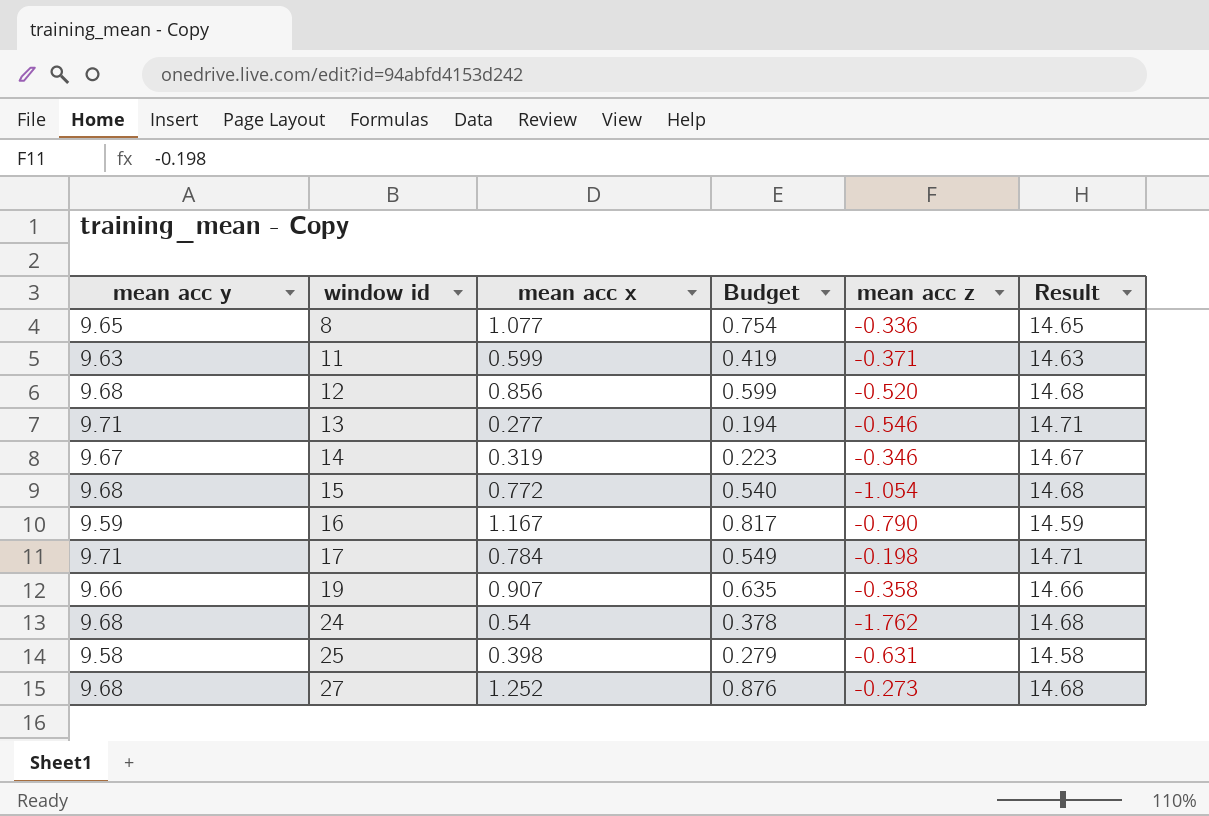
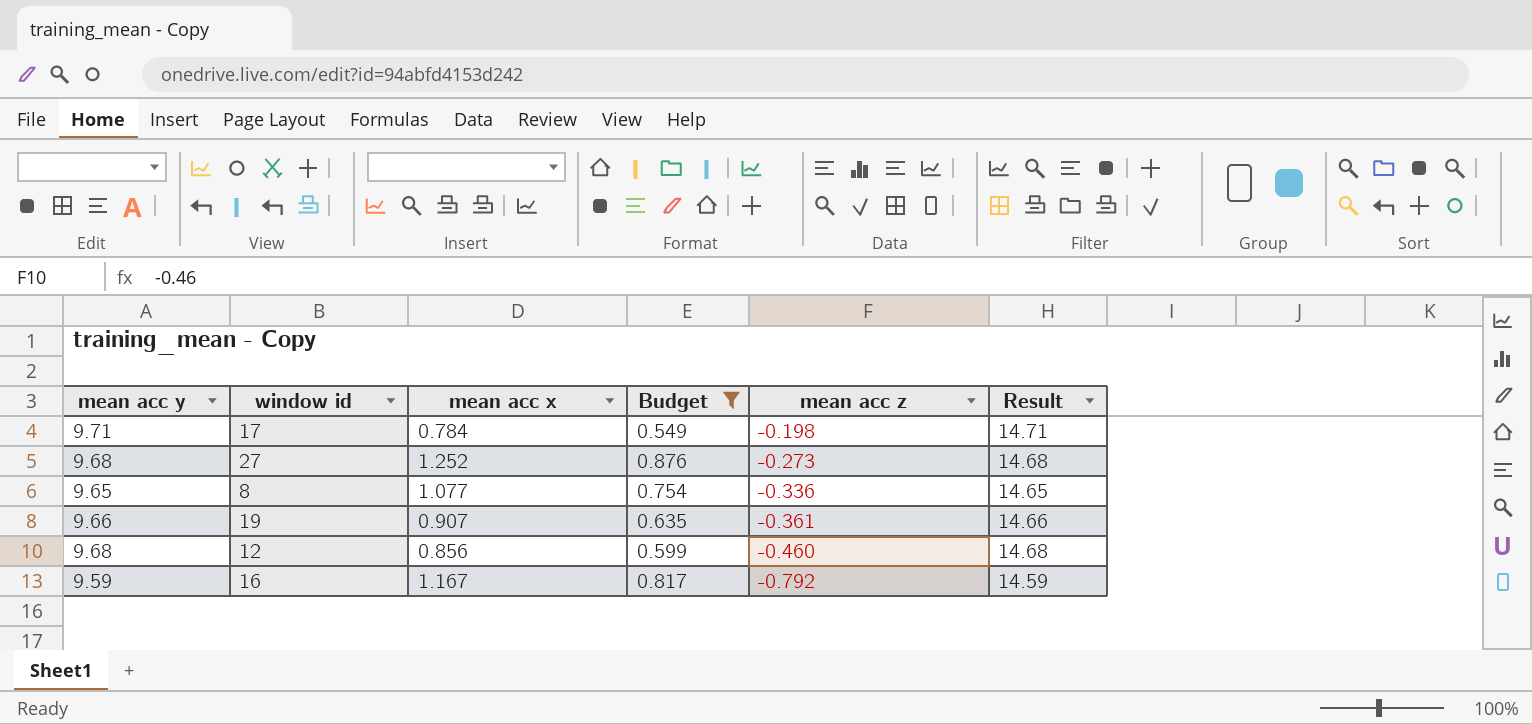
filter: none -> Budget >= 0.549
row order: window id ascending -> mean acc z descending
19 | mean acc z: -0.358 -> -0.361
12 | mean acc z: -0.520 -> -0.460
16 | mean acc z: -0.790 -> -0.792

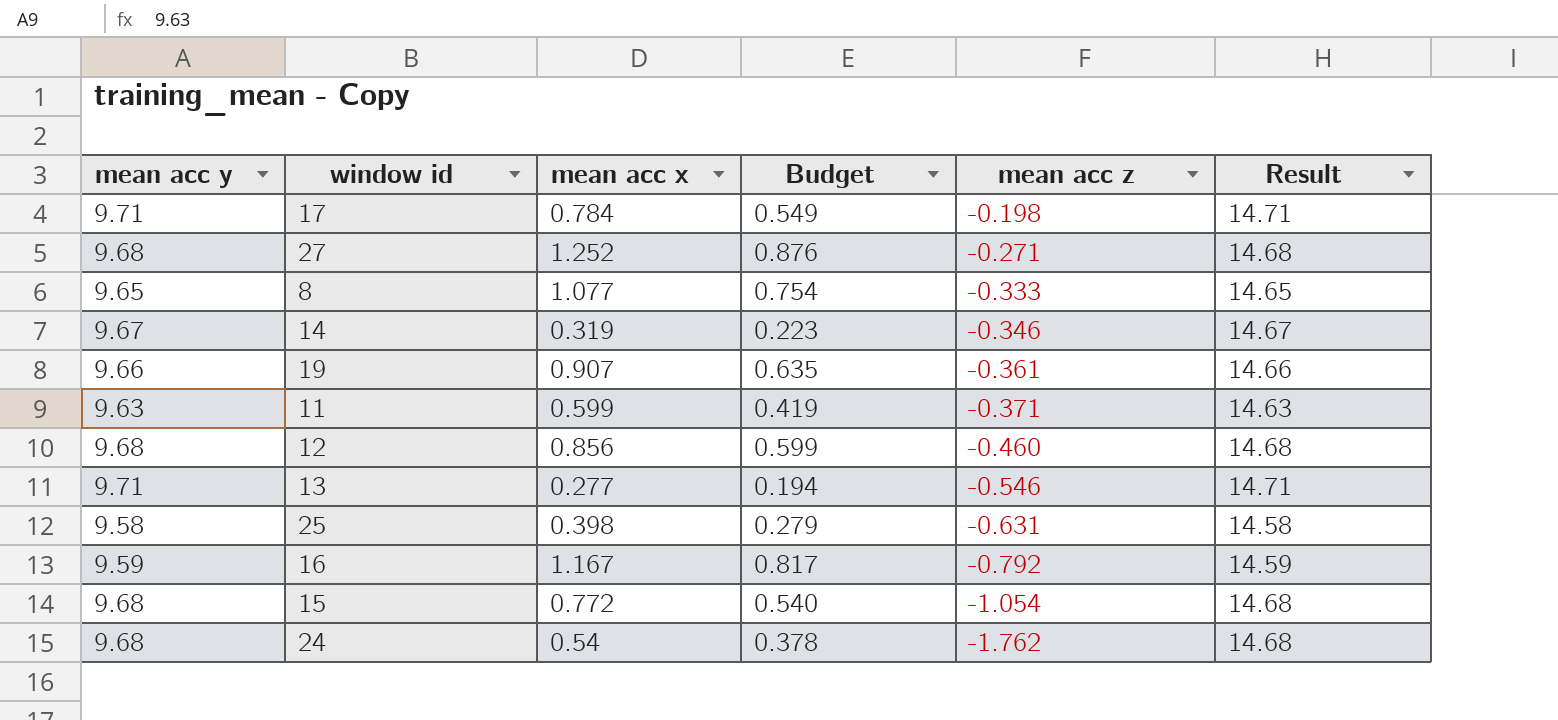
filter: Budget >= 0.549 -> none
27 | mean acc z: -0.273 -> -0.271
8 | mean acc z: -0.336 -> -0.333

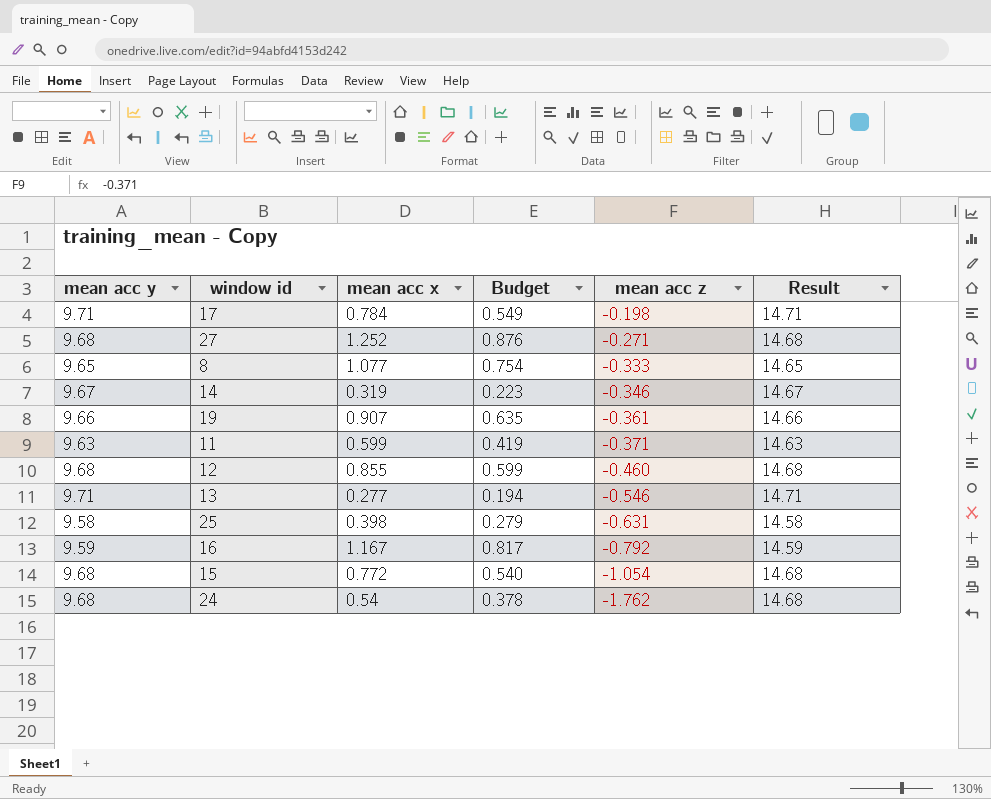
12 | mean acc x: 0.856 -> 0.855

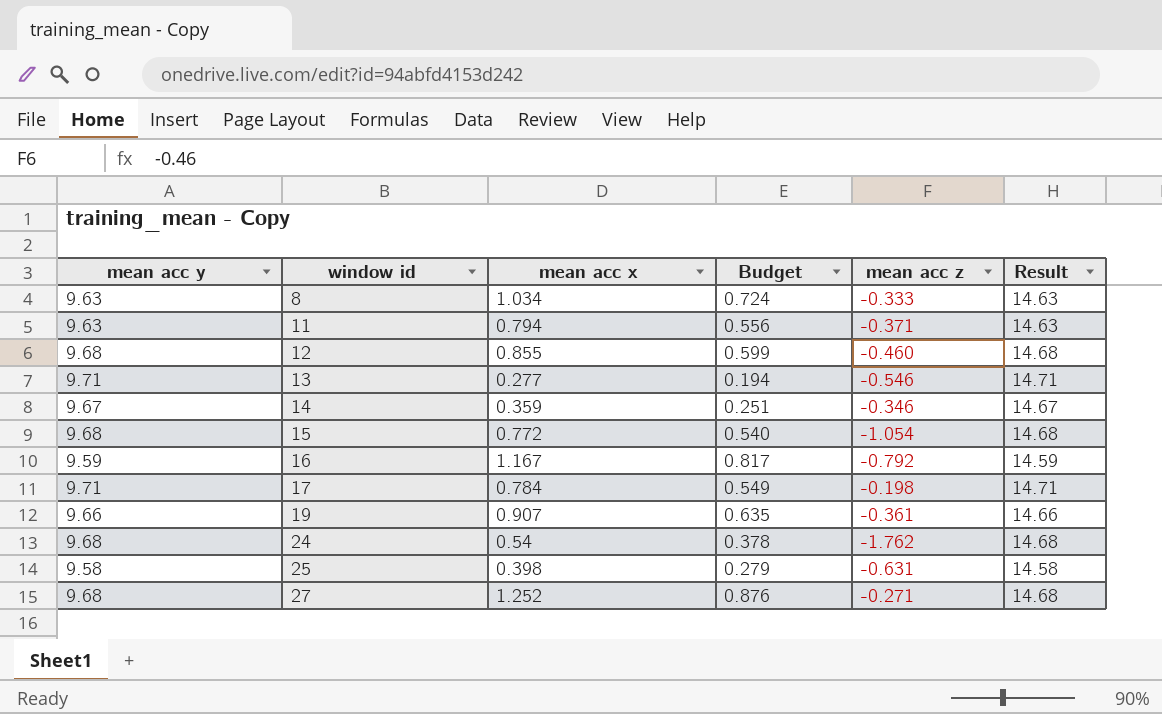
row order: mean acc z descending -> window id ascending
8 | mean acc y: 9.65 -> 9.63
8 | mean acc x: 1.077 -> 1.034
8 | Budget: 0.754 -> 0.724
8 | Result: 14.65 -> 14.63
11 | mean acc x: 0.599 -> 0.794
11 | Budget: 0.419 -> 0.556
14 | mean acc x: 0.319 -> 0.359
14 | Budget: 0.223 -> 0.251

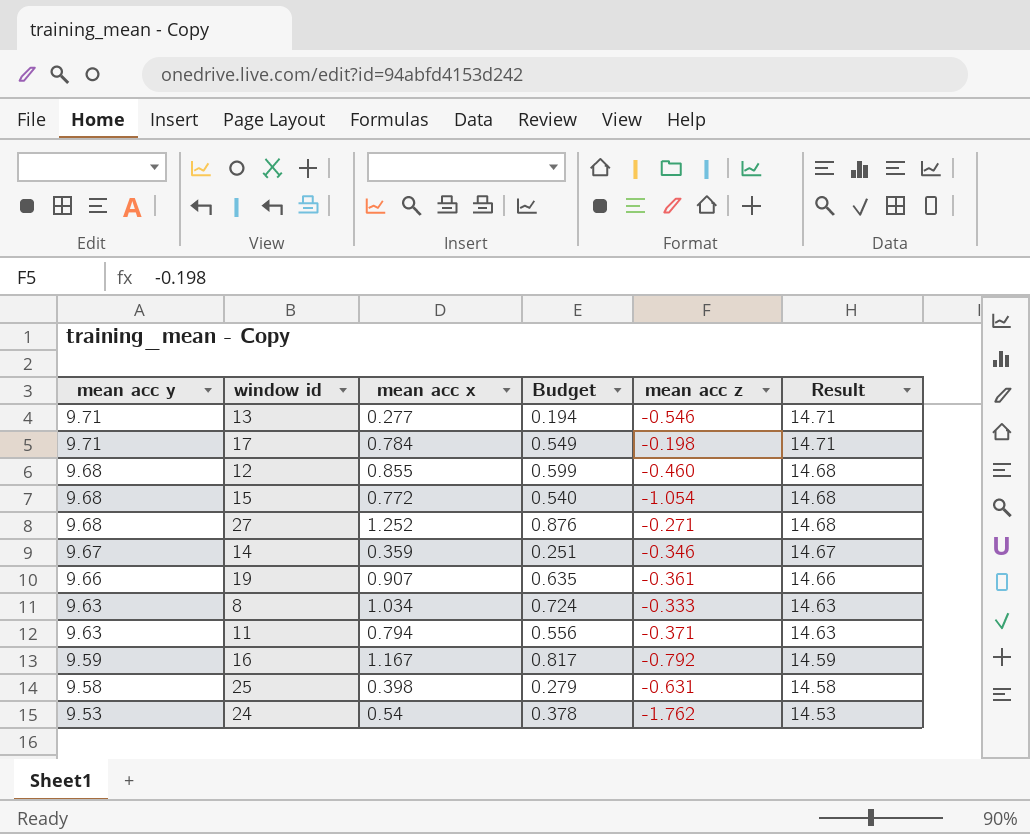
row order: window id ascending -> mean acc y descending
24 | mean acc y: 9.68 -> 9.53
24 | Result: 14.68 -> 14.53

